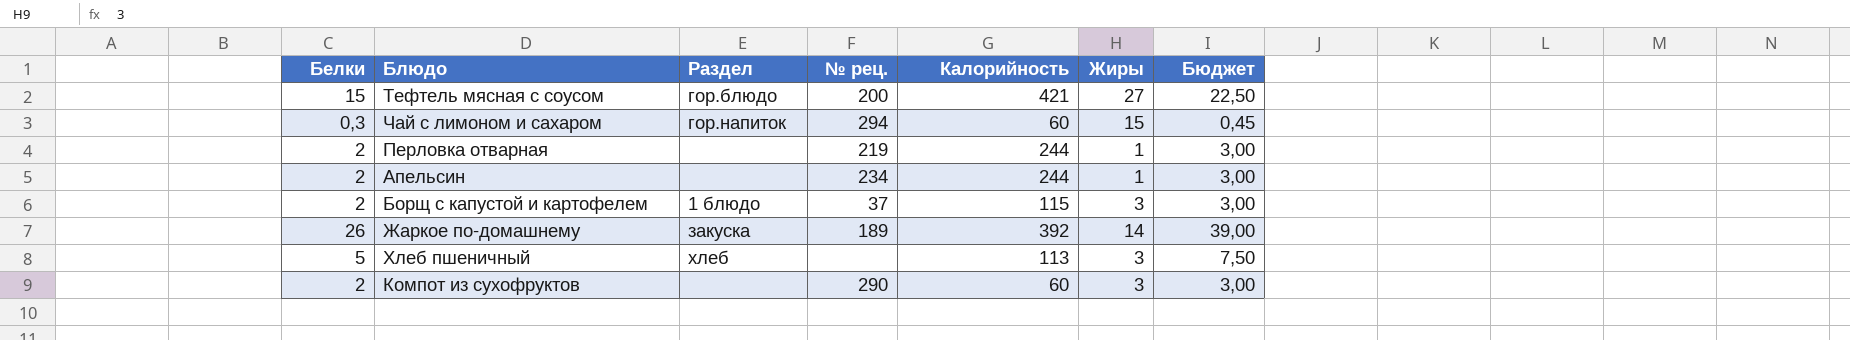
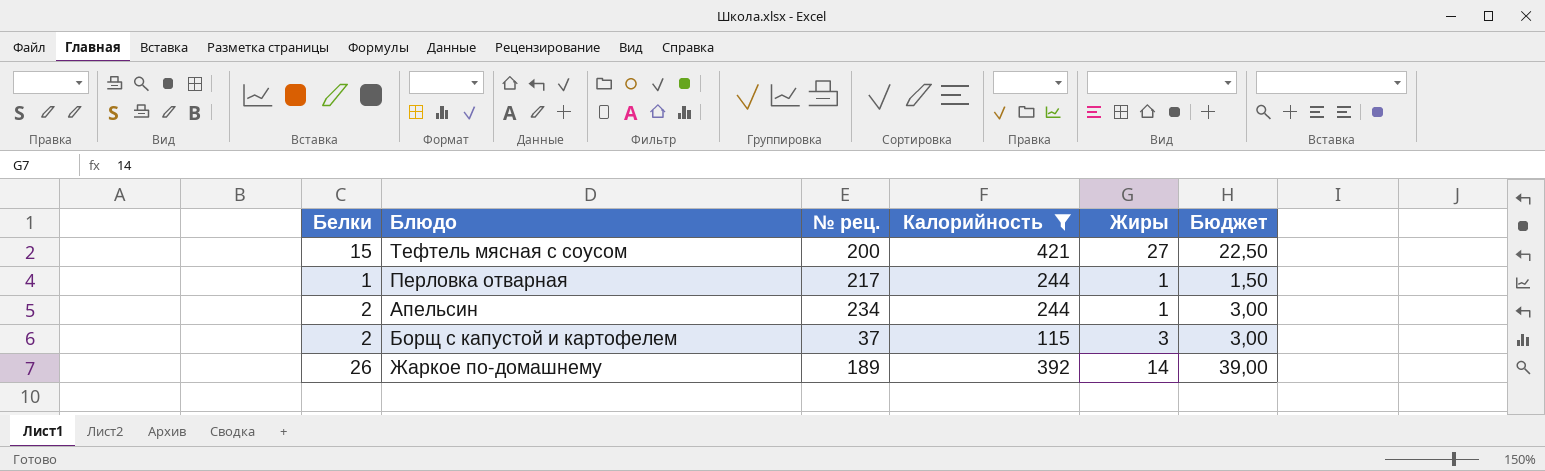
filter: none -> Калорийность >= 115
column Раздел | position: 3 -> none
Перловка отварная | Белки: 2 -> 1
Перловка отварная | № рец.: 219 -> 217
Перловка отварная | Бюджет: 3,00 -> 1,50

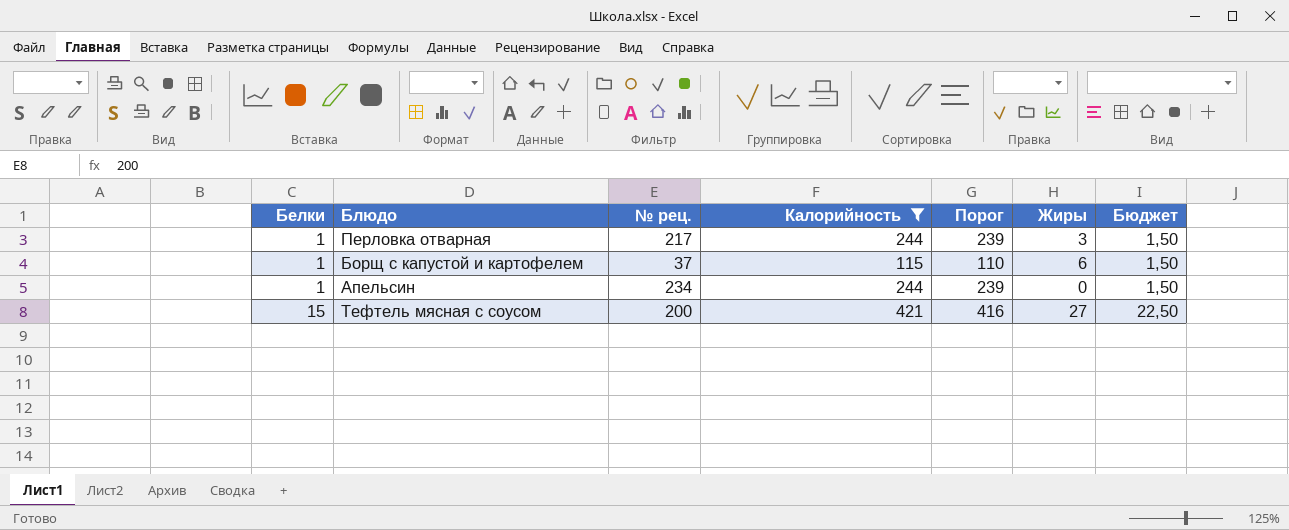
row order: none -> Белки ascending
column Порог | formula: none -> [Калорийность] - 5
row Жаркое по-домашнему: 26 | 189 | 392 | 14 | 39,00 -> none
Перловка отварная | Жиры: 1 -> 3
Борщ с капустой и картофелем | Белки: 2 -> 1
Борщ с капустой и картофелем | Жиры: 3 -> 6
Борщ с капустой и картофелем | Бюджет: 3,00 -> 1,50
Апельсин | Белки: 2 -> 1
Апельсин | Жиры: 1 -> 0
Апельсин | Бюджет: 3,00 -> 1,50

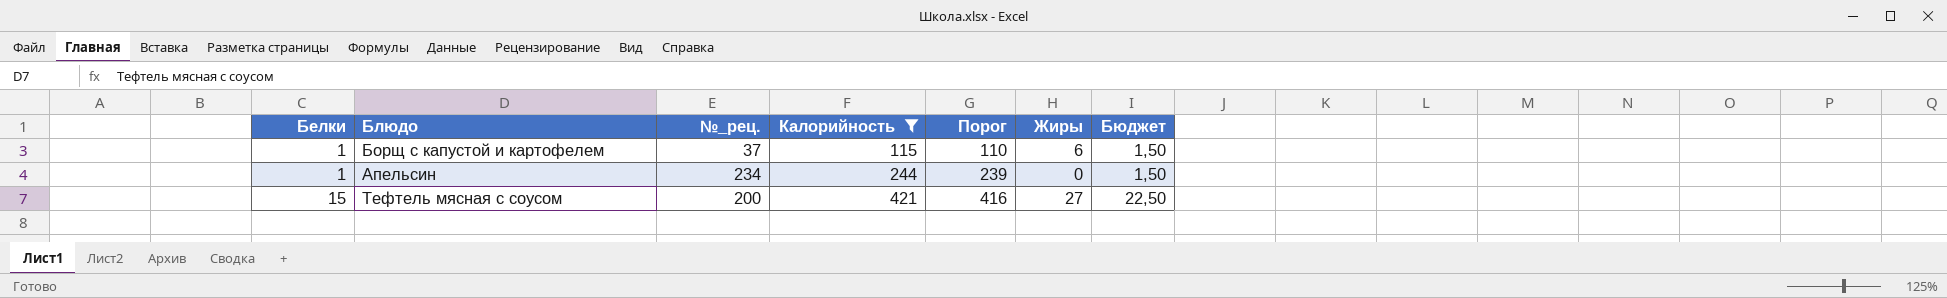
column name: № рец. -> №_рец.
row Перловка отварная: 1 | 217 | 244 | 239 | 3 | 1,50 -> none

